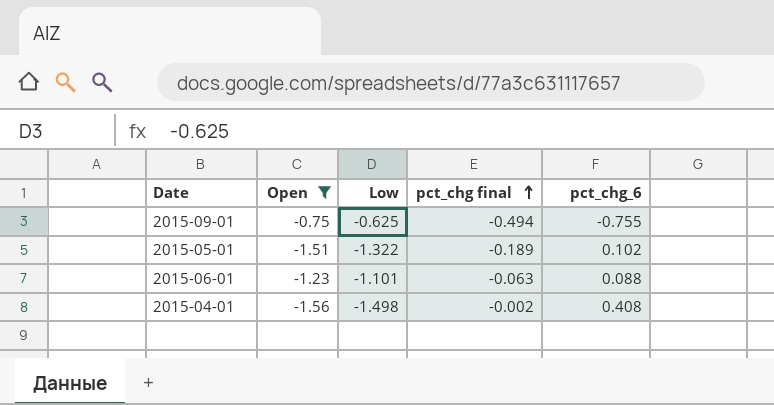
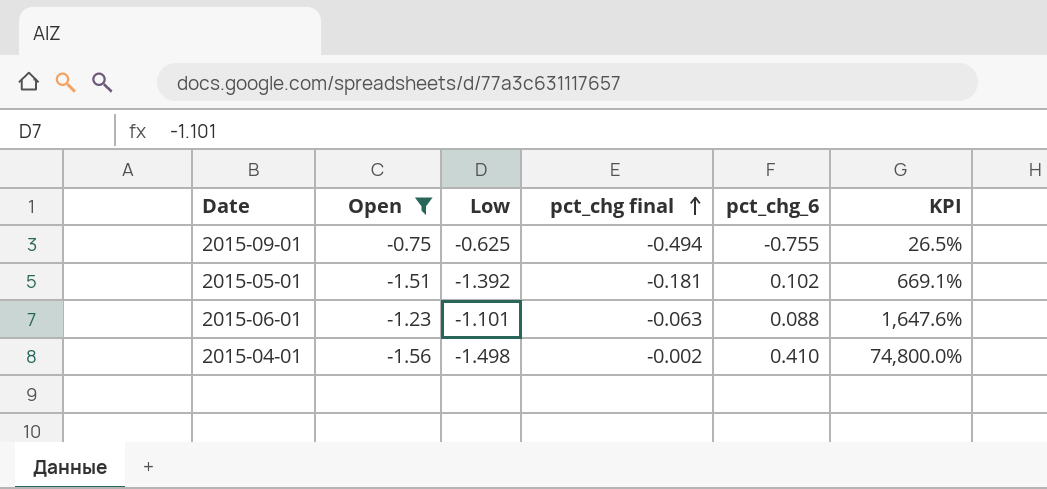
column KPI | formula: none -> ([Low] - [pct_chg final]) / [pct_chg final]
2015-05-01 | Low: -1.322 -> -1.392
2015-05-01 | pct_chg final: -0.189 -> -0.181
2015-04-01 | pct_chg_6: 0.408 -> 0.410

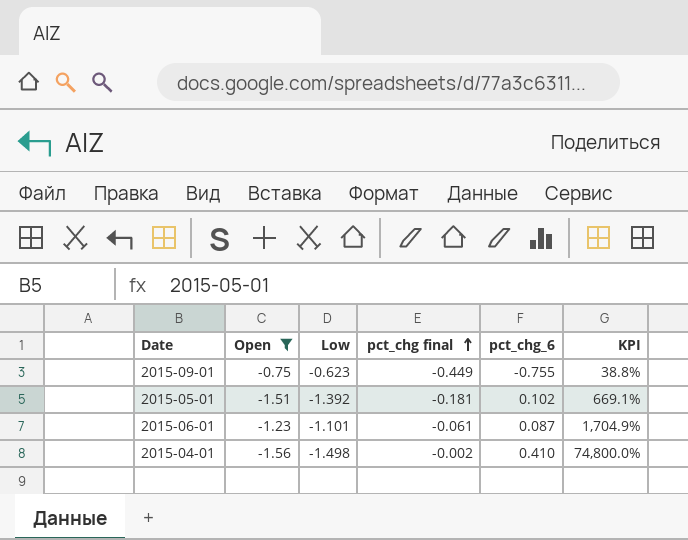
2015-09-01 | Low: -0.625 -> -0.623
2015-09-01 | pct_chg final: -0.494 -> -0.449
2015-09-01 | KPI: 26.5% -> 38.8%
2015-06-01 | pct_chg final: -0.063 -> -0.061
2015-06-01 | pct_chg_6: 0.088 -> 0.087
2015-06-01 | KPI: 1,647.6% -> 1,704.9%

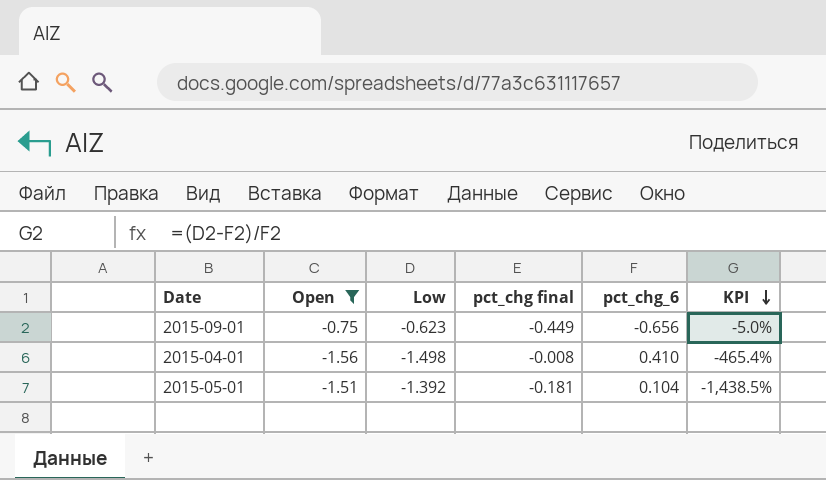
row order: pct_chg final ascending -> KPI descending
column KPI | formula: ([Low] - [pct_chg final]) / [pct_chg final] -> ([Low] - [pct_chg_6]) / [pct_chg_6]
row 2015-06-01: -1.23 | -1.101 | -0.061 | 0.087 | 1,704.9% -> none
2015-09-01 | pct_chg_6: -0.755 -> -0.656
2015-04-01 | pct_chg final: -0.002 -> -0.008
2015-05-01 | pct_chg_6: 0.102 -> 0.104

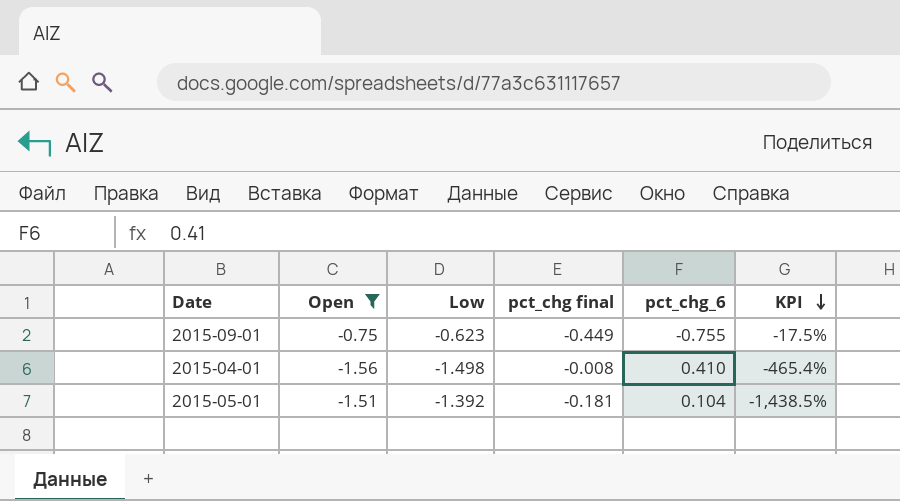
2015-09-01 | pct_chg_6: -0.656 -> -0.755
2015-09-01 | KPI: -5.0% -> -17.5%

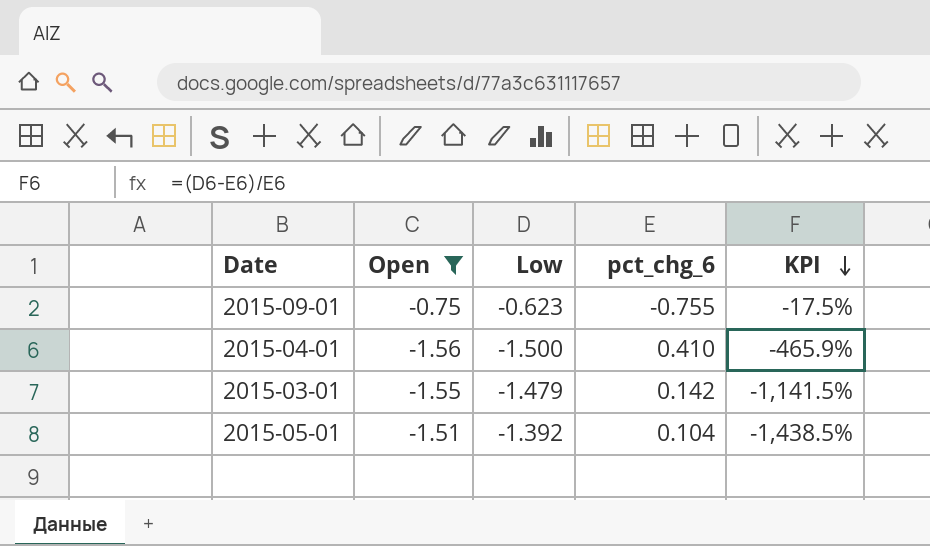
column pct_chg final | position: 4 -> none
2015-04-01 | Low: -1.498 -> -1.500
2015-04-01 | KPI: -465.4% -> -465.9%
row 2015-03-01: none -> -1.55 | -1.479 | 0.142 | -1,141.5%

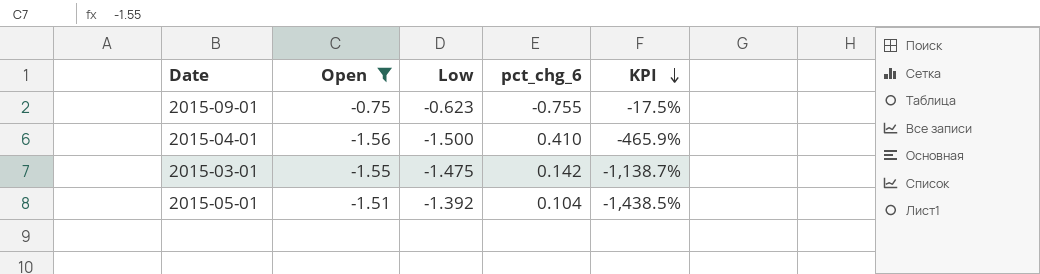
2015-03-01 | Low: -1.479 -> -1.475
2015-03-01 | KPI: -1,141.5% -> -1,138.7%

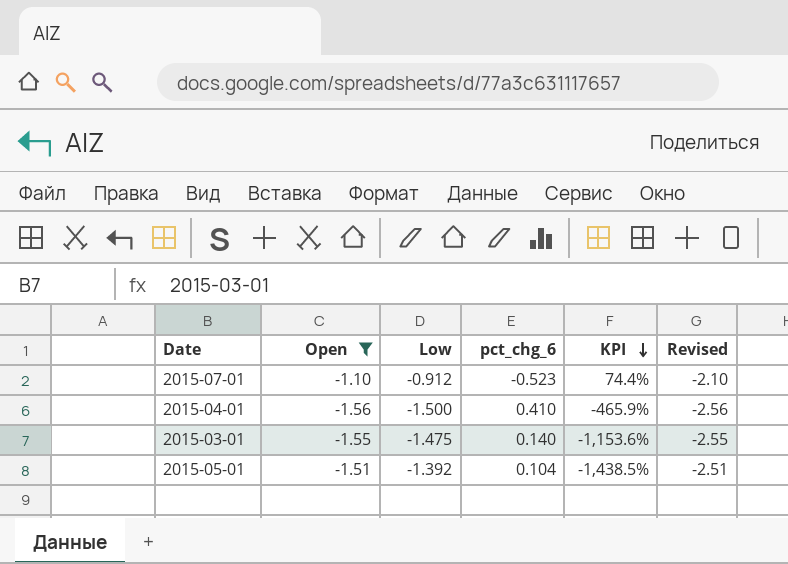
column Revised | formula: none -> [Open] - 1
row 2015-09-01: -0.75 | -0.623 | -0.755 | -17.5% -> none
row 2015-07-01: none -> -1.10 | -0.912 | -0.523 | 74.4% | -2.10
2015-03-01 | pct_chg_6: 0.142 -> 0.140
2015-03-01 | KPI: -1,138.7% -> -1,153.6%

